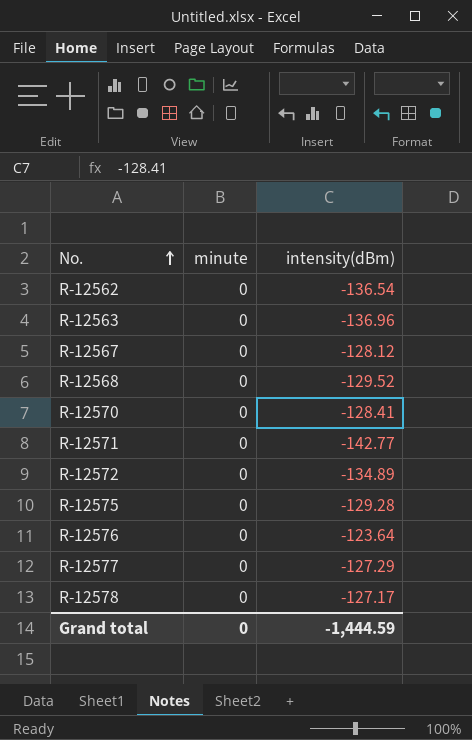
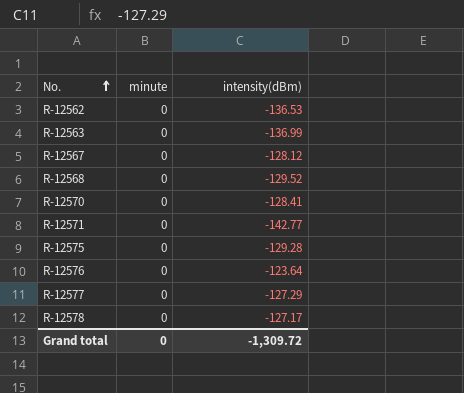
row R-12572: 0 | -134.89 -> none
R-12562 | intensity(dBm): -136.54 -> -136.53
R-12563 | intensity(dBm): -136.96 -> -136.99
Grand total | intensity(dBm): -1,444.59 -> -1,309.72

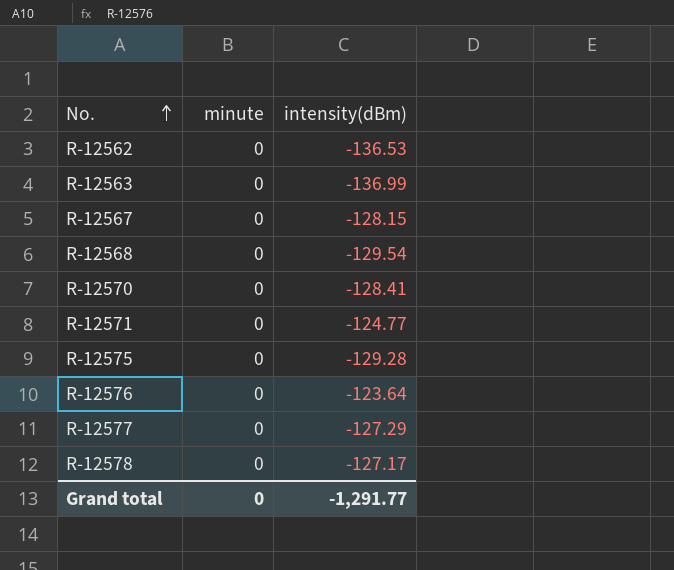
R-12567 | intensity(dBm): -128.12 -> -128.15
R-12568 | intensity(dBm): -129.52 -> -129.54
R-12571 | intensity(dBm): -142.77 -> -124.77
Grand total | intensity(dBm): -1,309.72 -> -1,291.77

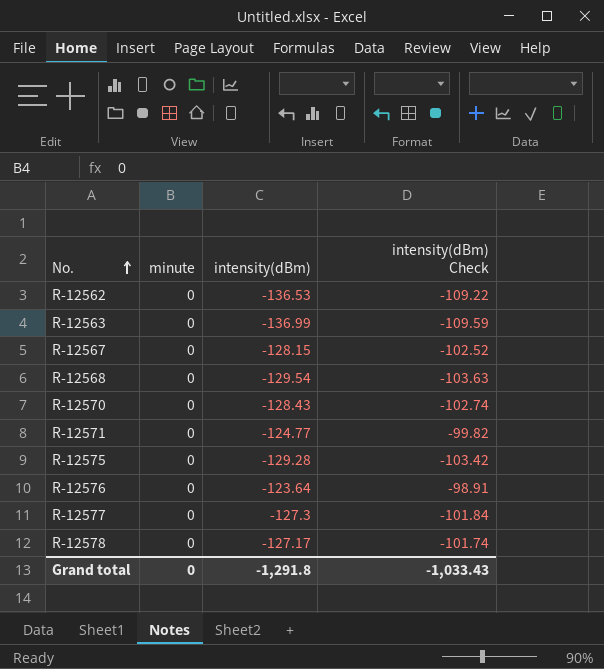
column intensity(dBm) Check | formula: none -> [intensity(dBm)] * 0.8
R-12570 | intensity(dBm): -128.41 -> -128.43
R-12577 | intensity(dBm): -127.29 -> -127.3
Grand total | intensity(dBm): -1,291.77 -> -1,291.8

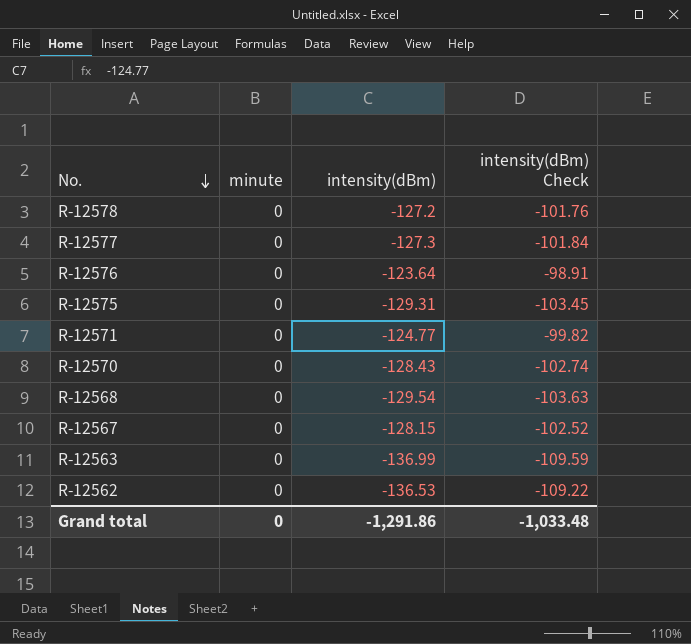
row order: No. ascending -> No. descending
R-12578 | intensity(dBm): -127.17 -> -127.2
R-12578 | intensity(dBm) Check: -101.74 -> -101.76
R-12575 | intensity(dBm): -129.28 -> -129.31
R-12575 | intensity(dBm) Check: -103.42 -> -103.45
Grand total | intensity(dBm): -1,291.8 -> -1,291.86
Grand total | intensity(dBm) Check: -1,033.43 -> -1,033.48

